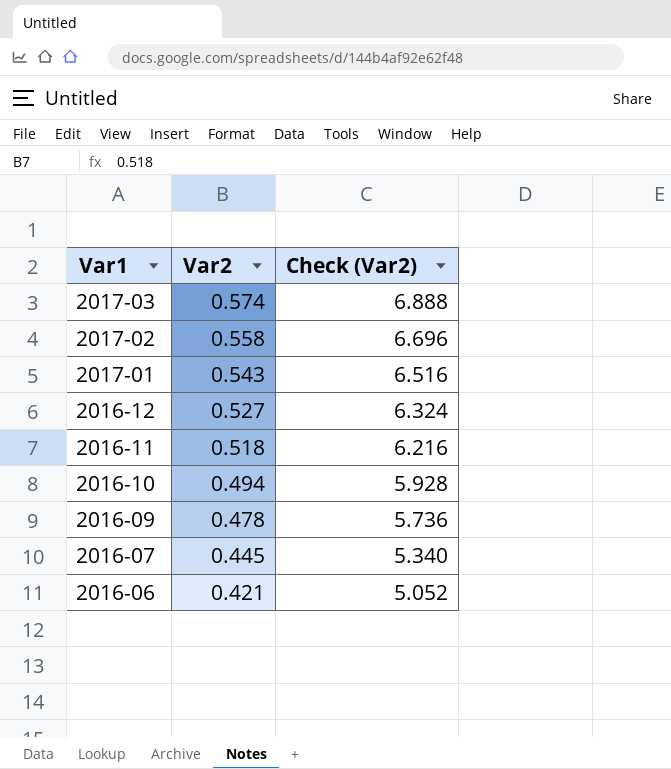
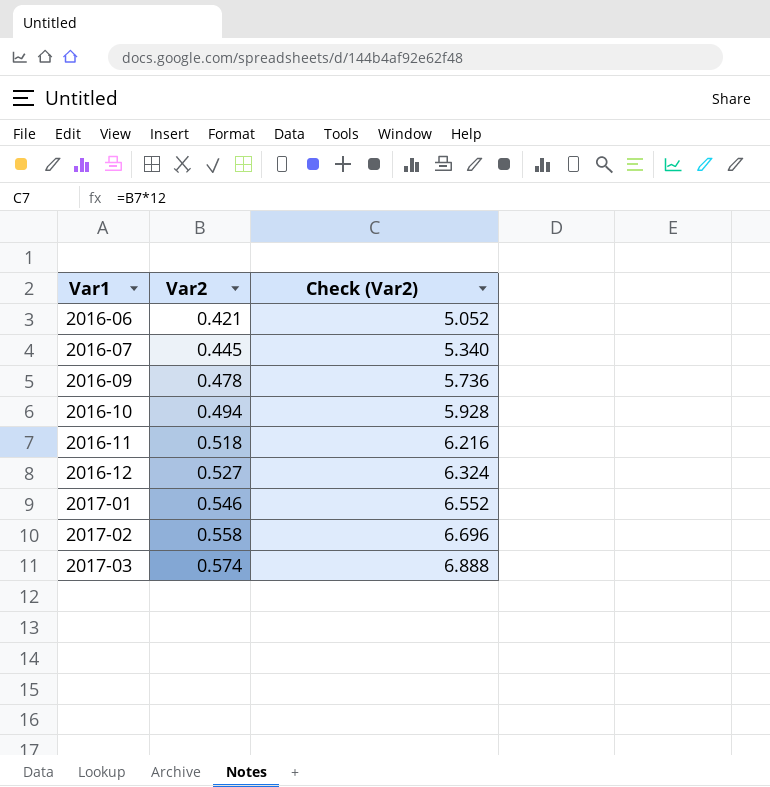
row order: Var1 descending -> Var1 ascending
2017-01 | Var2: 0.543 -> 0.546
2017-01 | Check (Var2): 6.516 -> 6.552

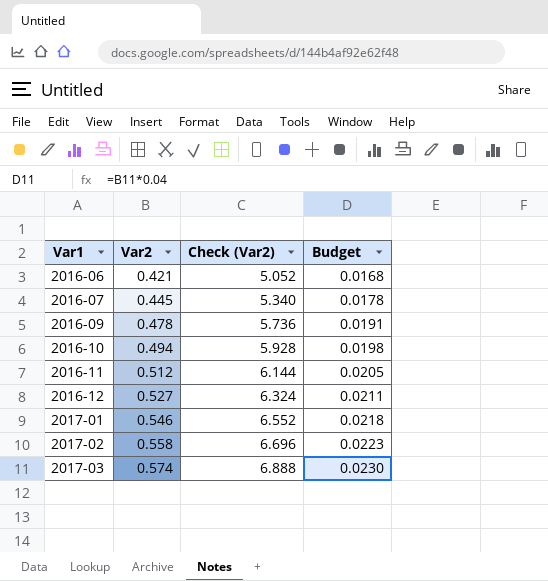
column Budget | formula: none -> [Var2] * 0.04
2016-11 | Var2: 0.518 -> 0.512
2016-11 | Check (Var2): 6.216 -> 6.144

